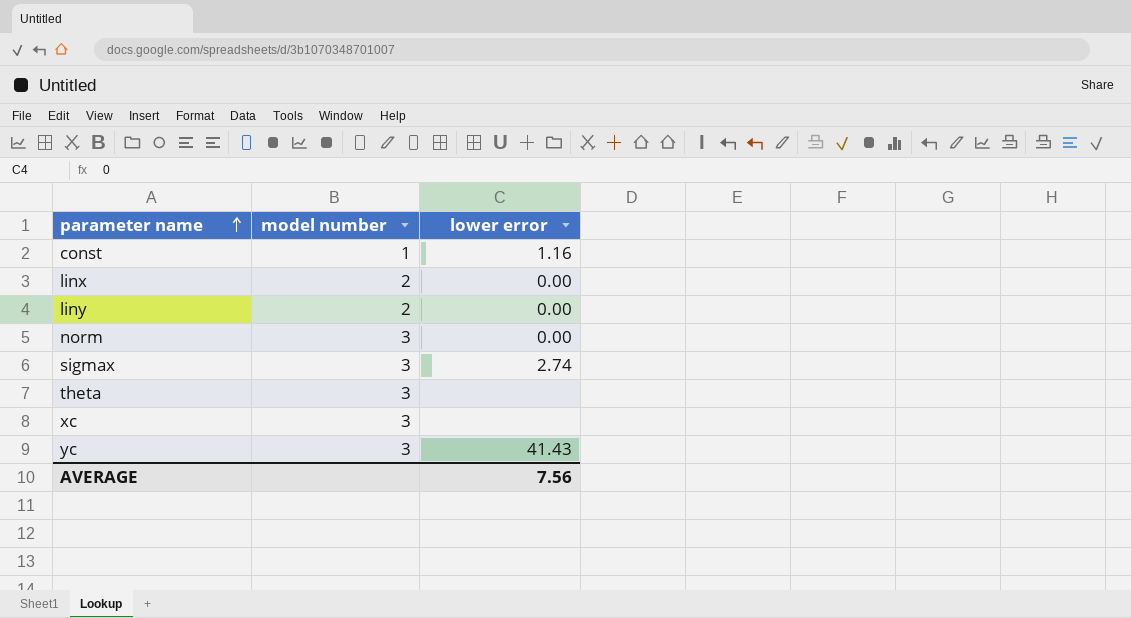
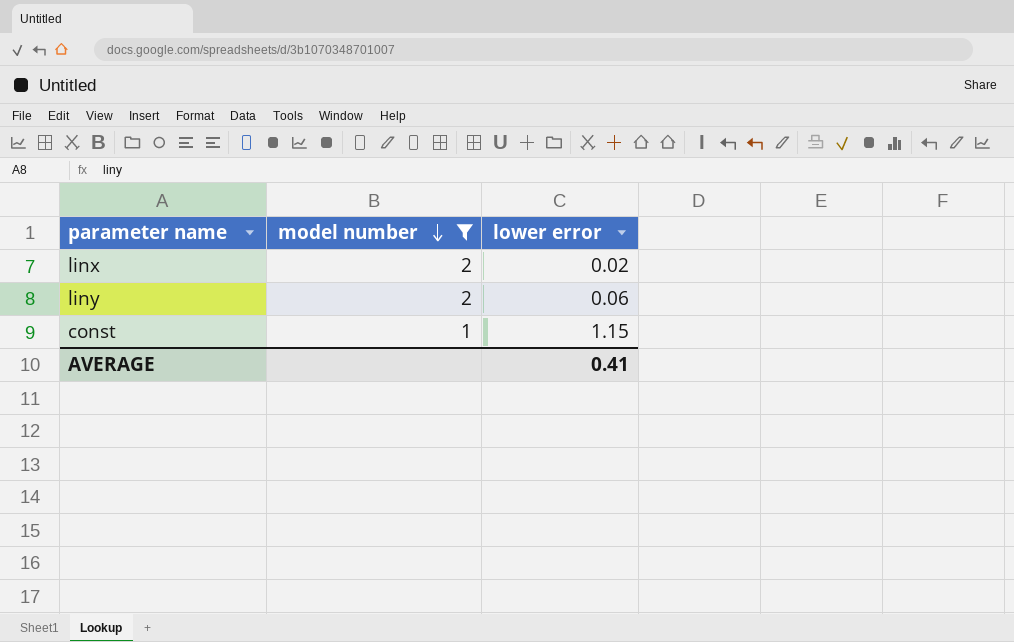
filter: none -> model number != 3
row order: parameter name ascending -> model number descending
linx | lower error: 0.00 -> 0.02
liny | lower error: 0.00 -> 0.06
const | lower error: 1.16 -> 1.15
AVERAGE | lower error: 7.56 -> 0.41

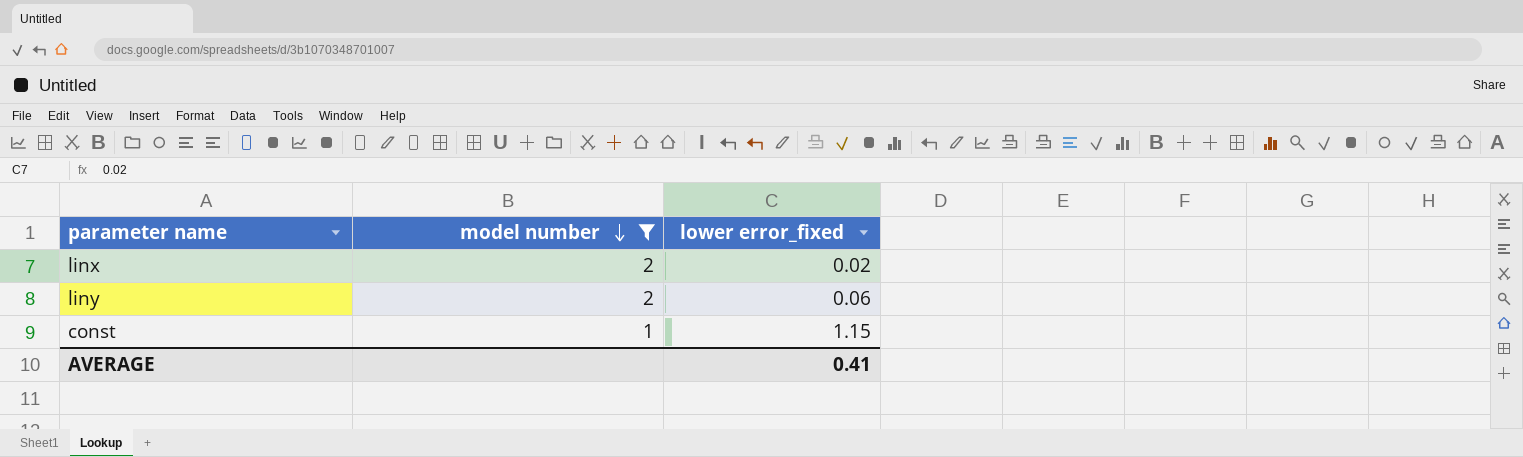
column name: lower error -> lower error_fixed

